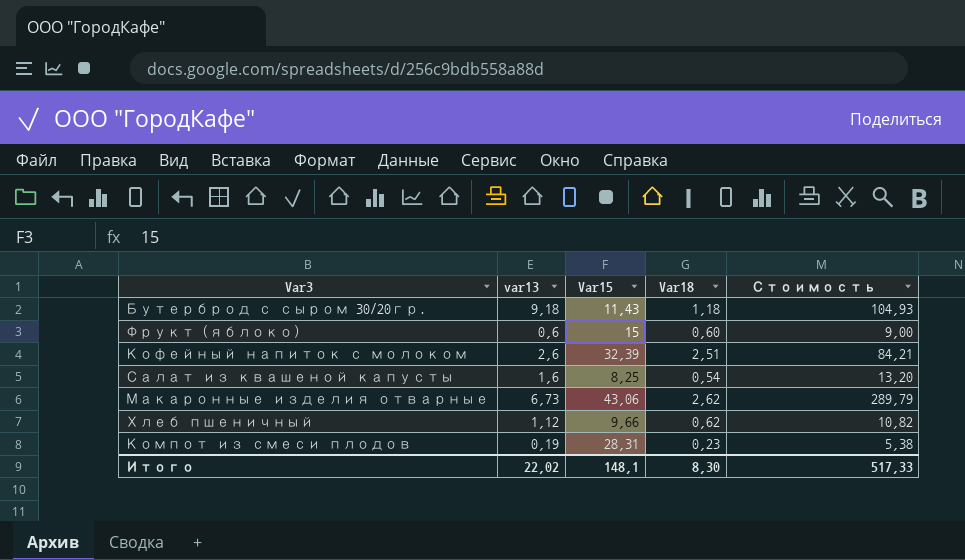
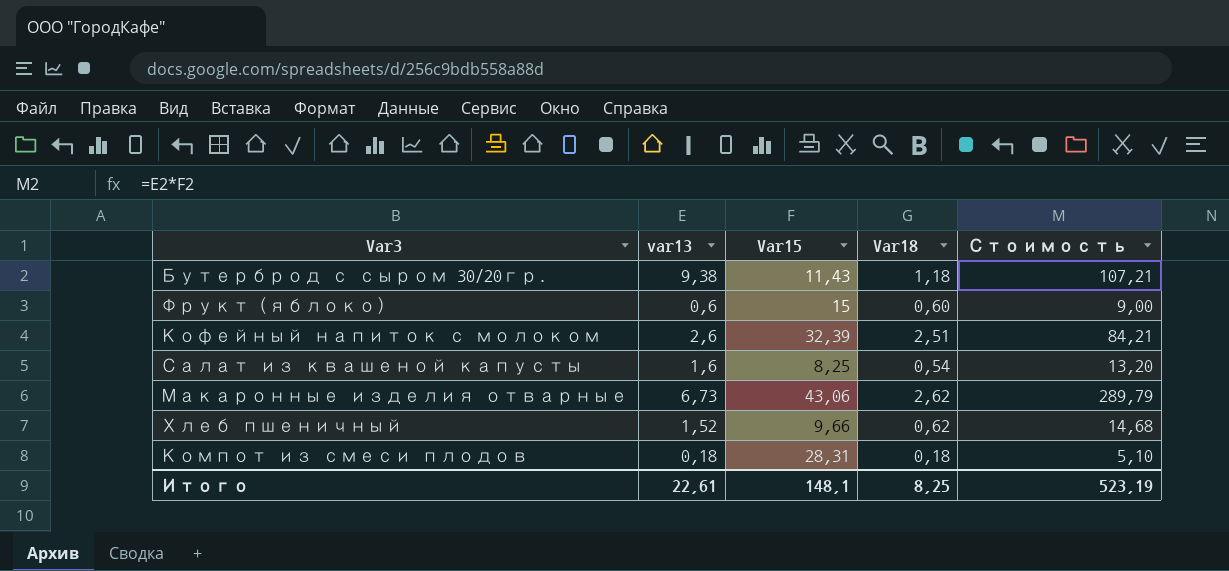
Бутерброд с сыром 30/20гр. | var13: 9,18 -> 9,38
Бутерброд с сыром 30/20гр. | Стоимость: 104,93 -> 107,21
Хлеб пшеничный | var13: 1,12 -> 1,52
Хлеб пшеничный | Стоимость: 10,82 -> 14,68
Компот из смеси плодов | var13: 0,19 -> 0,18
Компот из смеси плодов | Var18: 0,23 -> 0,18
Компот из смеси плодов | Стоимость: 5,38 -> 5,10
Итого | var13: 22,02 -> 22,61
Итого | Var18: 8,30 -> 8,25
Итого | Стоимость: 517,33 -> 523,19

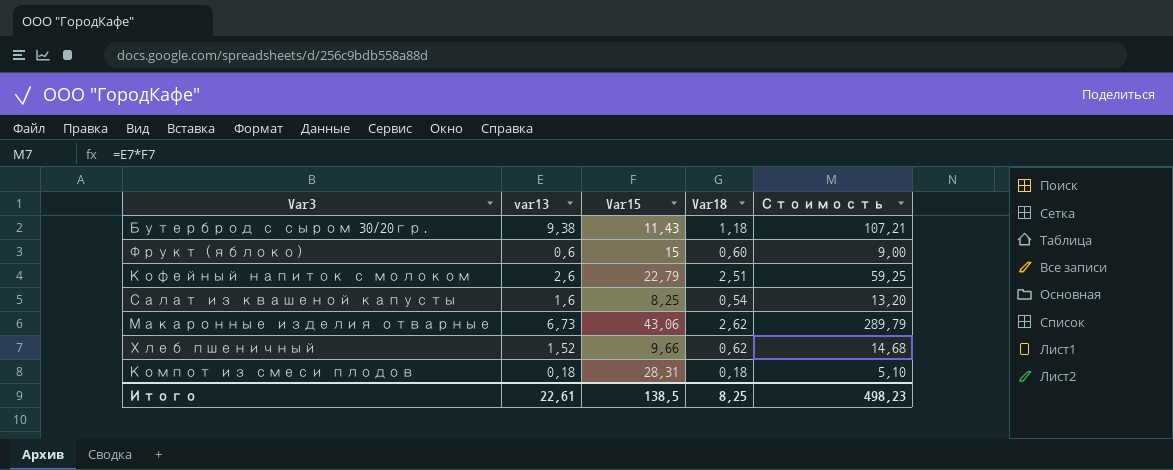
Кофейный напиток с молоком | Var15: 32,39 -> 22,79
Кофейный напиток с молоком | Стоимость: 84,21 -> 59,25
Итого | Var15: 148,1 -> 138,5
Итого | Стоимость: 523,19 -> 498,23

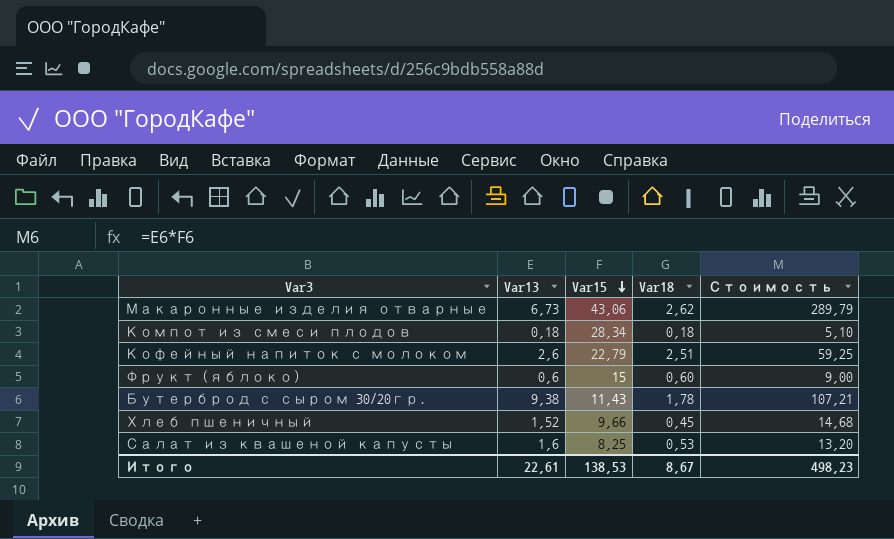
row order: none -> Var15 descending
column name: var13 -> Var13
Компот из смеси плодов | Var15: 28,31 -> 28,34
Бутерброд с сыром 30/20гр. | Var18: 1,18 -> 1,78
Хлеб пшеничный | Var18: 0,62 -> 0,45
Салат из квашеной капусты | Var18: 0,54 -> 0,53
Итого | Var15: 138,5 -> 138,53
Итого | Var18: 8,25 -> 8,67

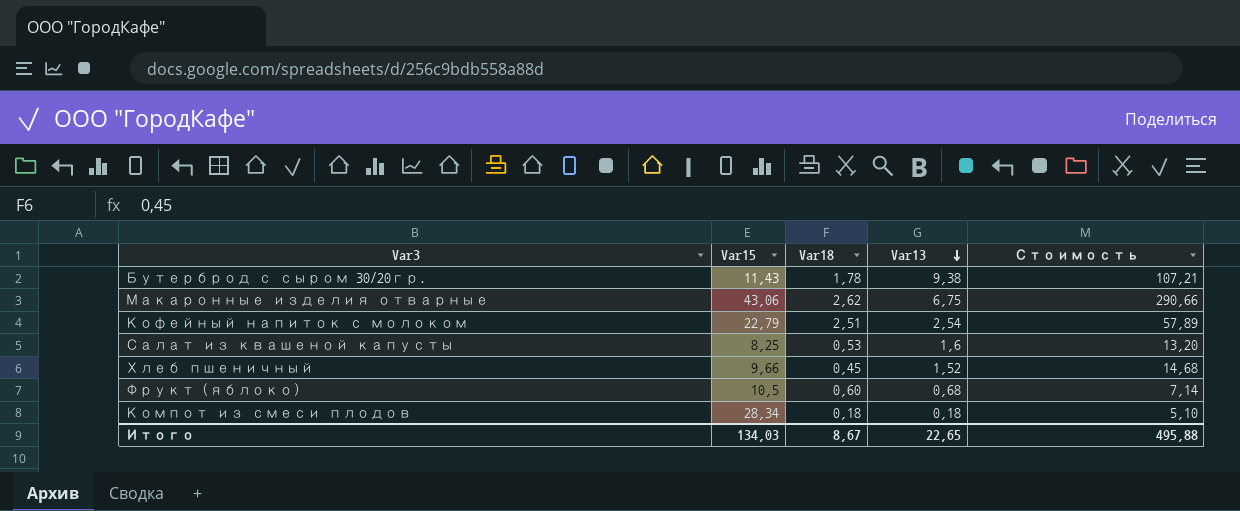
row order: Var15 descending -> Var13 descending
column Var13 | position: 2 -> 4
Макаронные изделия отварные | Var13: 6,73 -> 6,75
Макаронные изделия отварные | Стоимость: 289,79 -> 290,66
Кофейный напиток с молоком | Var13: 2,6 -> 2,54
Кофейный напиток с молоком | Стоимость: 59,25 -> 57,89
Фрукт (яблоко) | Var15: 15 -> 10,5
Фрукт (яблоко) | Var13: 0,6 -> 0,68
Фрукт (яблоко) | Стоимость: 9,00 -> 7,14
Итого | Var15: 138,53 -> 134,03
Итого | Var13: 22,61 -> 22,65
Итого | Стоимость: 498,23 -> 495,88

